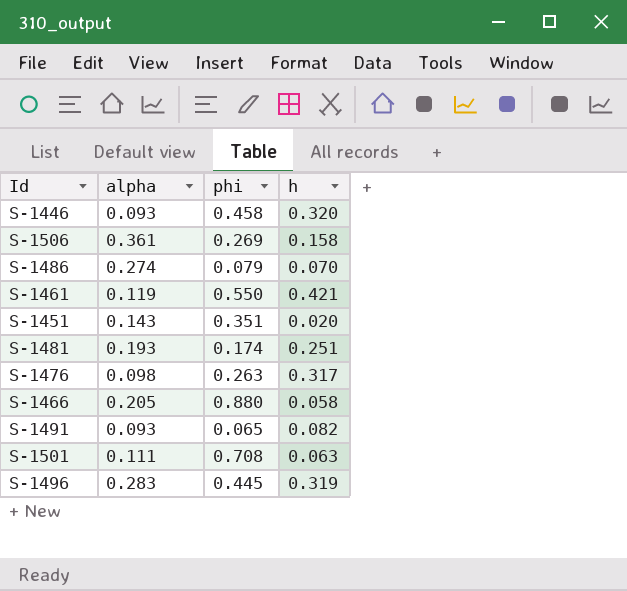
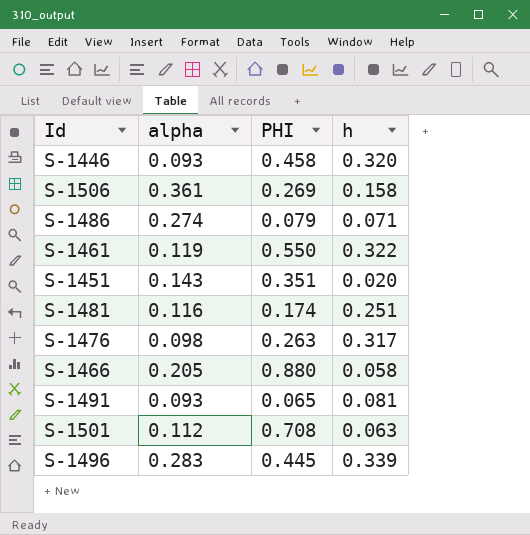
column name: phi -> PHI
S-1486 | h: 0.070 -> 0.071
S-1461 | h: 0.421 -> 0.322
S-1481 | alpha: 0.193 -> 0.116
S-1491 | h: 0.082 -> 0.081
S-1501 | alpha: 0.111 -> 0.112
S-1496 | h: 0.319 -> 0.339

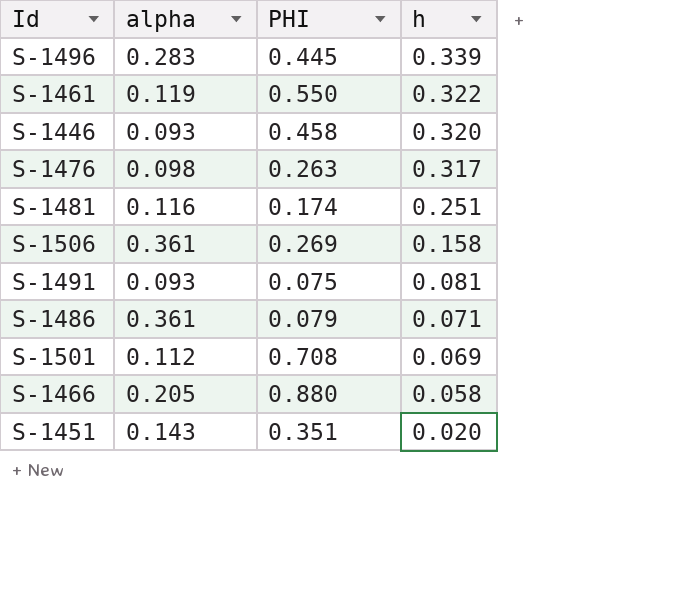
row order: none -> h descending
S-1491 | PHI: 0.065 -> 0.075
S-1486 | alpha: 0.274 -> 0.361
S-1501 | h: 0.063 -> 0.069

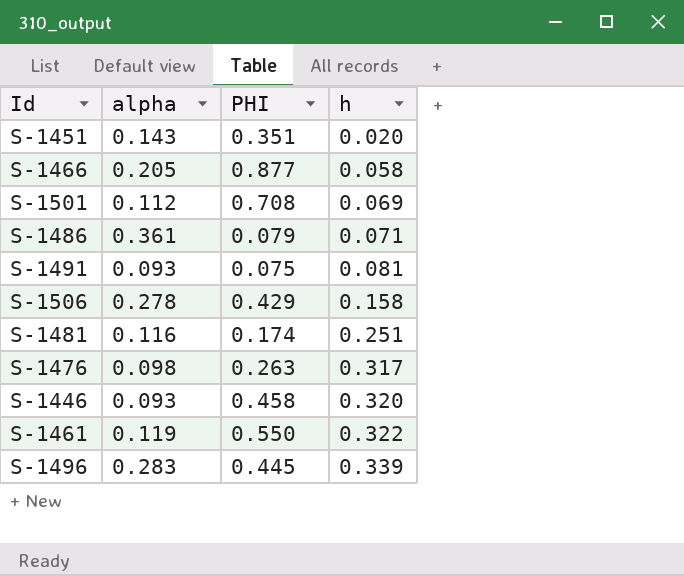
row order: h descending -> h ascending
S-1466 | PHI: 0.880 -> 0.877
S-1506 | alpha: 0.361 -> 0.278
S-1506 | PHI: 0.269 -> 0.429

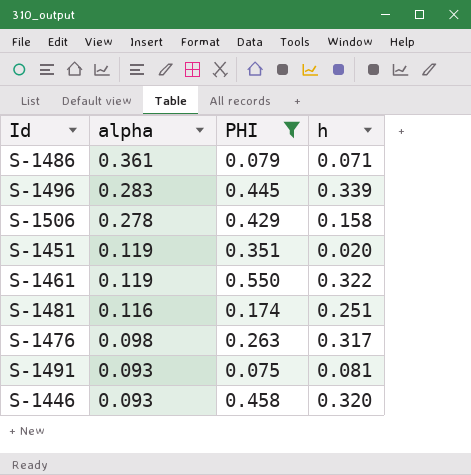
filter: none -> PHI <= 0.550
row order: h ascending -> alpha descending
S-1451 | alpha: 0.143 -> 0.119

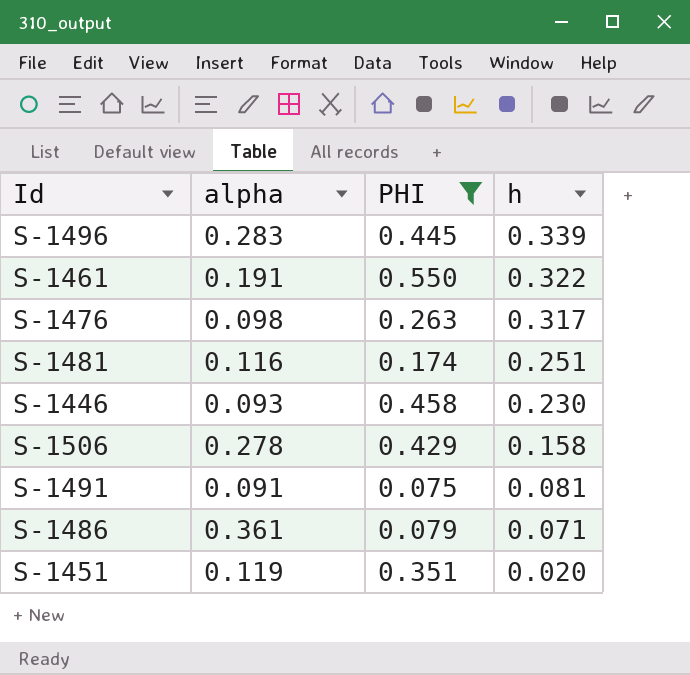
row order: alpha descending -> h descending
S-1461 | alpha: 0.119 -> 0.191
S-1446 | h: 0.320 -> 0.230
S-1491 | alpha: 0.093 -> 0.091

